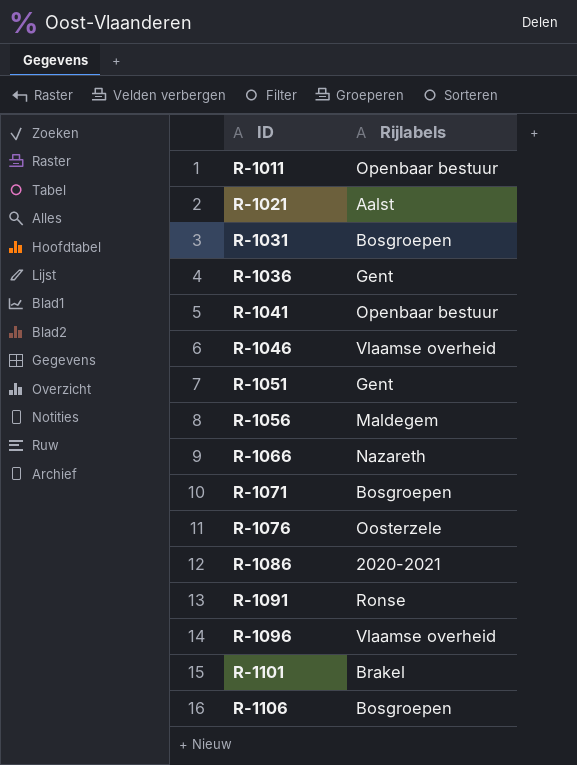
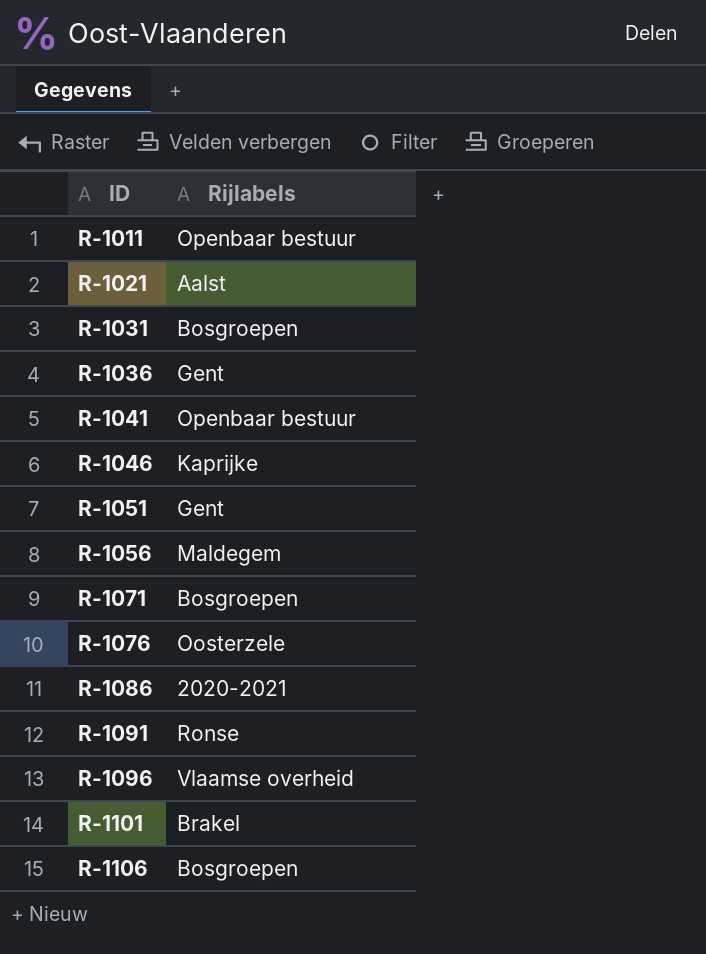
row R-1066: Nazareth -> none
R-1046 | Rijlabels: Vlaamse overheid -> Kaprijke

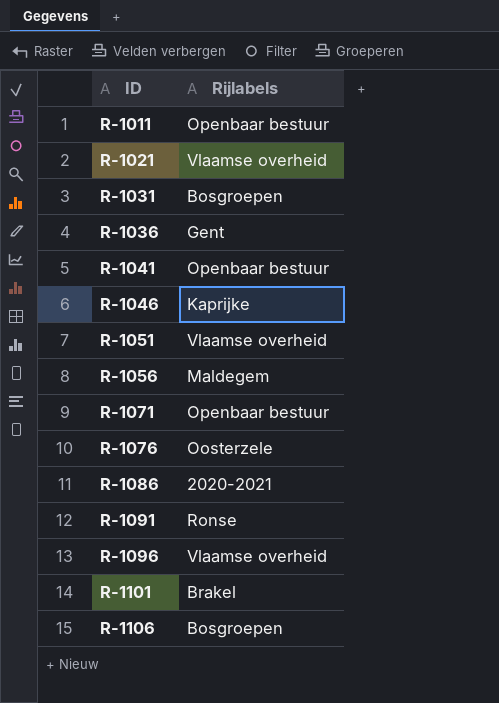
R-1021 | Rijlabels: Aalst -> Vlaamse overheid
R-1051 | Rijlabels: Gent -> Vlaamse overheid
R-1071 | Rijlabels: Bosgroepen -> Openbaar bestuur

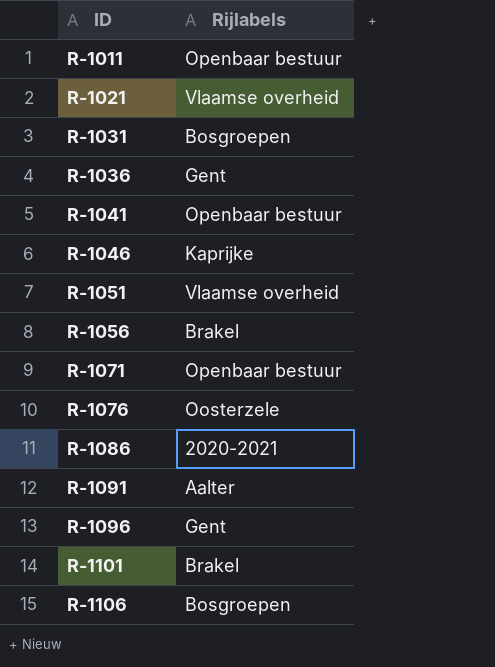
R-1056 | Rijlabels: Maldegem -> Brakel
R-1091 | Rijlabels: Ronse -> Aalter
R-1096 | Rijlabels: Vlaamse overheid -> Gent

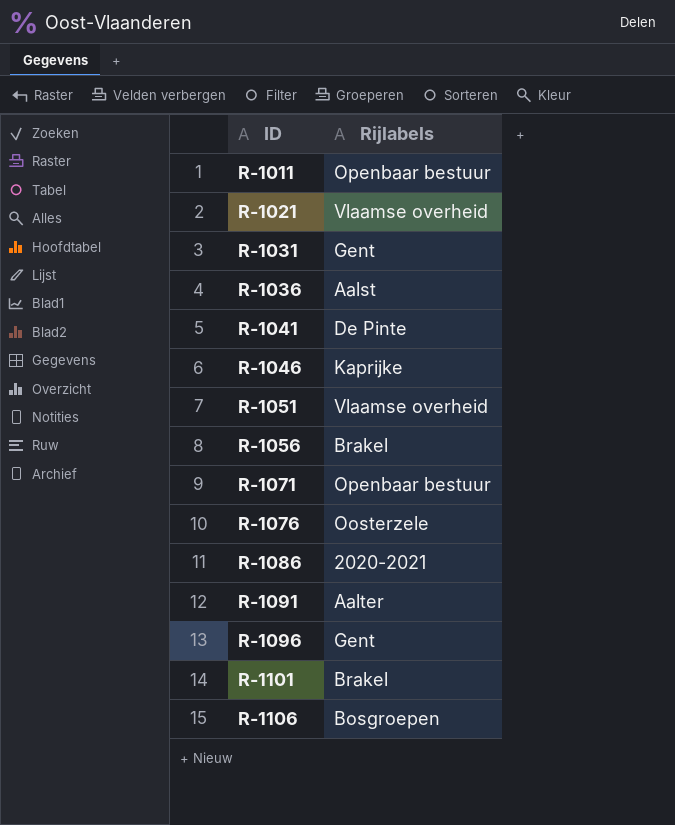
R-1031 | Rijlabels: Bosgroepen -> Gent
R-1036 | Rijlabels: Gent -> Aalst
R-1041 | Rijlabels: Openbaar bestuur -> De Pinte

